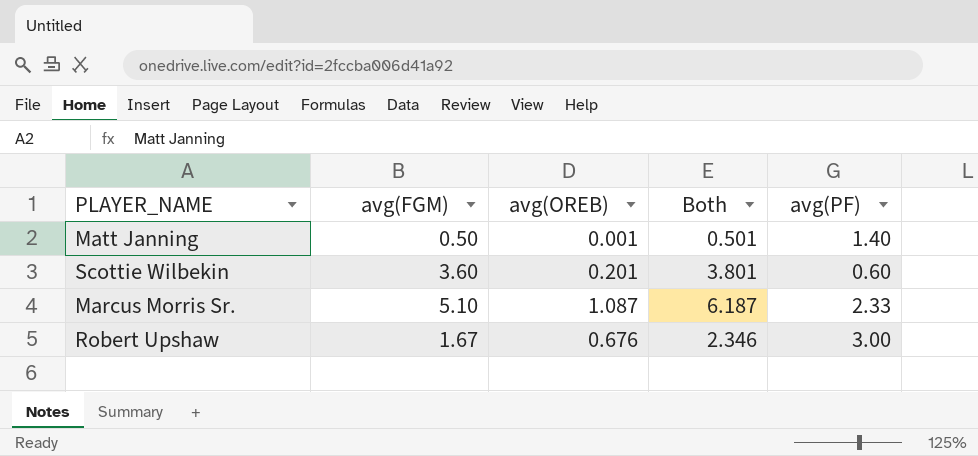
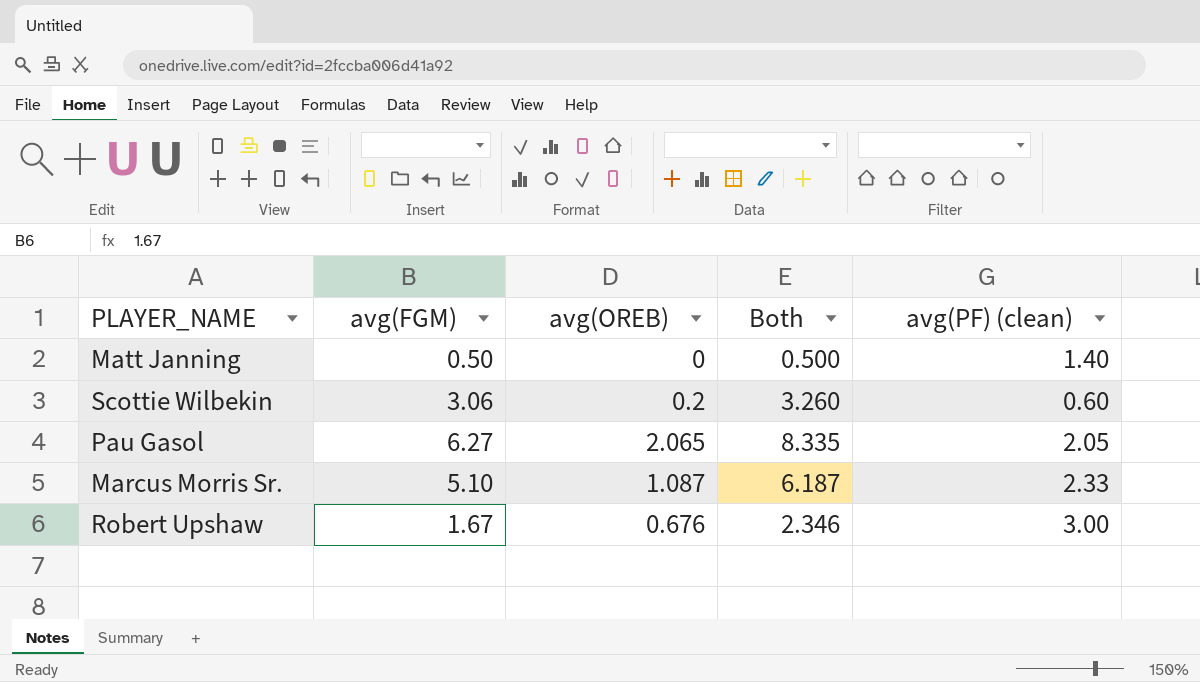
column name: avg(PF) -> avg(PF) (clean)
Matt Janning | avg(OREB): 0.001 -> 0
Matt Janning | Both: 0.501 -> 0.500
Scottie Wilbekin | avg(FGM): 3.60 -> 3.06
Scottie Wilbekin | avg(OREB): 0.201 -> 0.2
Scottie Wilbekin | Both: 3.801 -> 3.260
row Pau Gasol: none -> 6.27 | 2.065 | 8.335 | 2.05

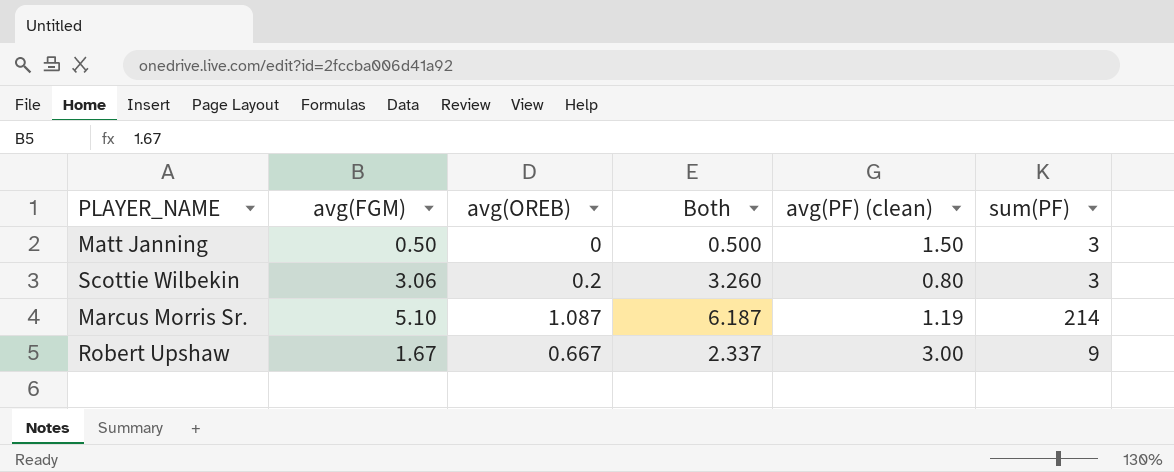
column sum(PF) | position: none -> 6
row Pau Gasol: 6.27 | 2.065 | 8.335 | 2.05 -> none
Matt Janning | avg(PF) (clean): 1.40 -> 1.50
Scottie Wilbekin | avg(PF) (clean): 0.60 -> 0.80
Marcus Morris Sr. | avg(PF) (clean): 2.33 -> 1.19
Robert Upshaw | avg(OREB): 0.676 -> 0.667
Robert Upshaw | Both: 2.346 -> 2.337

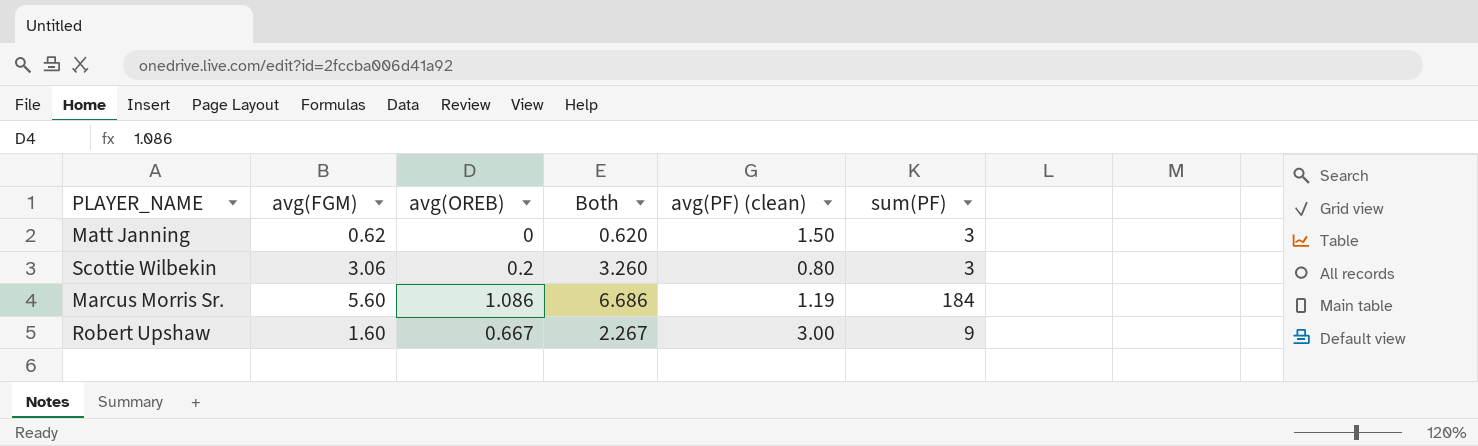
Matt Janning | avg(FGM): 0.50 -> 0.62
Matt Janning | Both: 0.500 -> 0.620
Marcus Morris Sr. | avg(FGM): 5.10 -> 5.60
Marcus Morris Sr. | avg(OREB): 1.087 -> 1.086
Marcus Morris Sr. | Both: 6.187 -> 6.686
Marcus Morris Sr. | sum(PF): 214 -> 184
Robert Upshaw | avg(FGM): 1.67 -> 1.60
Robert Upshaw | Both: 2.337 -> 2.267

